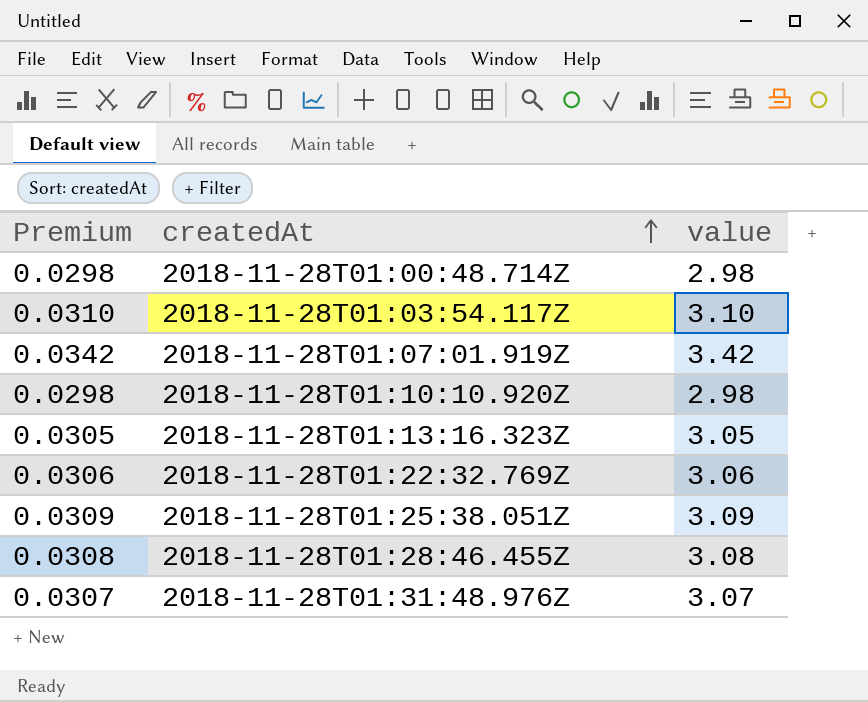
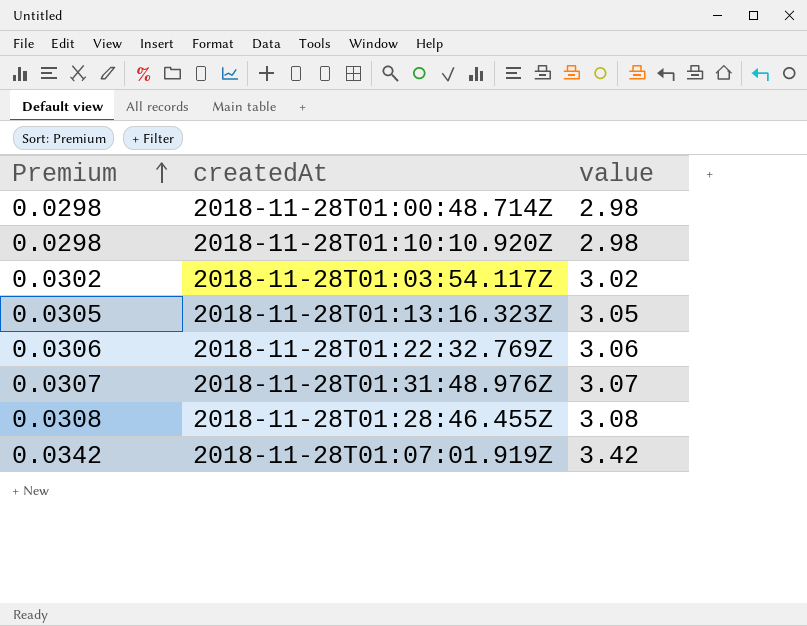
row order: createdAt ascending -> Premium ascending
row 2018-11-28T01:25:38.051Z: 0.0309 | 3.09 -> none
2018-11-28T01:03:54.117Z | Premium: 0.0310 -> 0.0302
2018-11-28T01:03:54.117Z | value: 3.10 -> 3.02

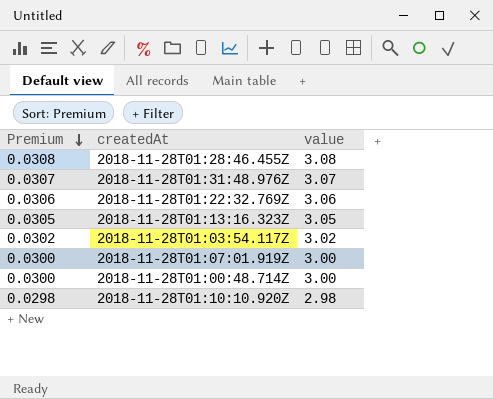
row order: Premium ascending -> Premium descending
2018-11-28T01:07:01.919Z | Premium: 0.0342 -> 0.0300
2018-11-28T01:07:01.919Z | value: 3.42 -> 3.00
2018-11-28T01:00:48.714Z | Premium: 0.0298 -> 0.0300
2018-11-28T01:00:48.714Z | value: 2.98 -> 3.00

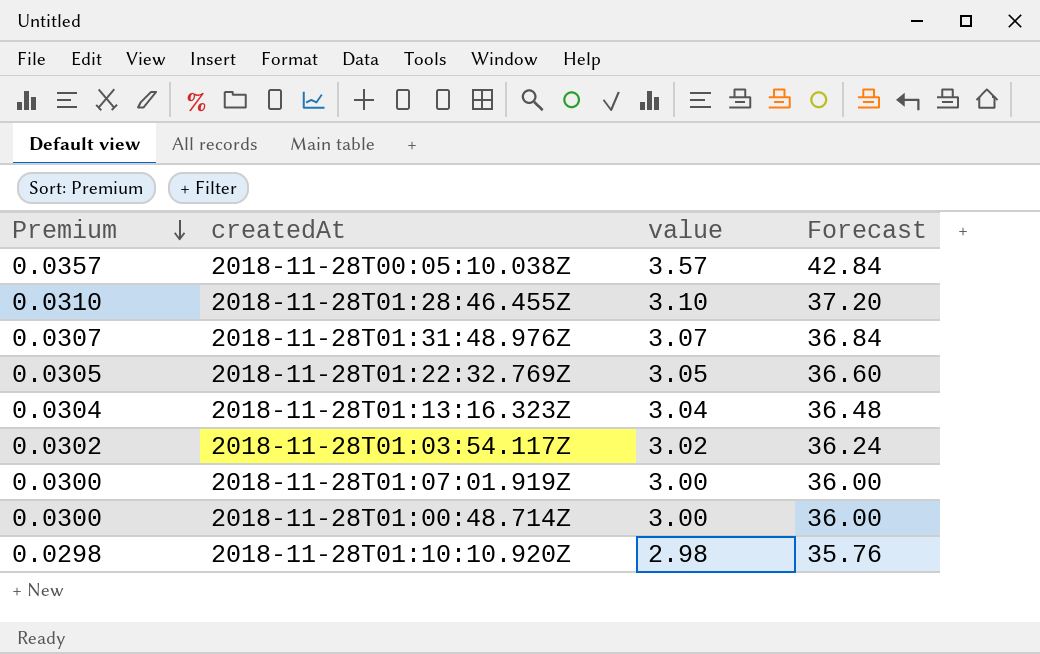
column Forecast | formula: none -> [value] * 12
row 2018-11-28T00:05:10.038Z: none -> 0.0357 | 3.57 | 42.84
2018-11-28T01:28:46.455Z | Premium: 0.0308 -> 0.0310
2018-11-28T01:28:46.455Z | value: 3.08 -> 3.10
2018-11-28T01:22:32.769Z | Premium: 0.0306 -> 0.0305
2018-11-28T01:22:32.769Z | value: 3.06 -> 3.05
2018-11-28T01:13:16.323Z | Premium: 0.0305 -> 0.0304
2018-11-28T01:13:16.323Z | value: 3.05 -> 3.04

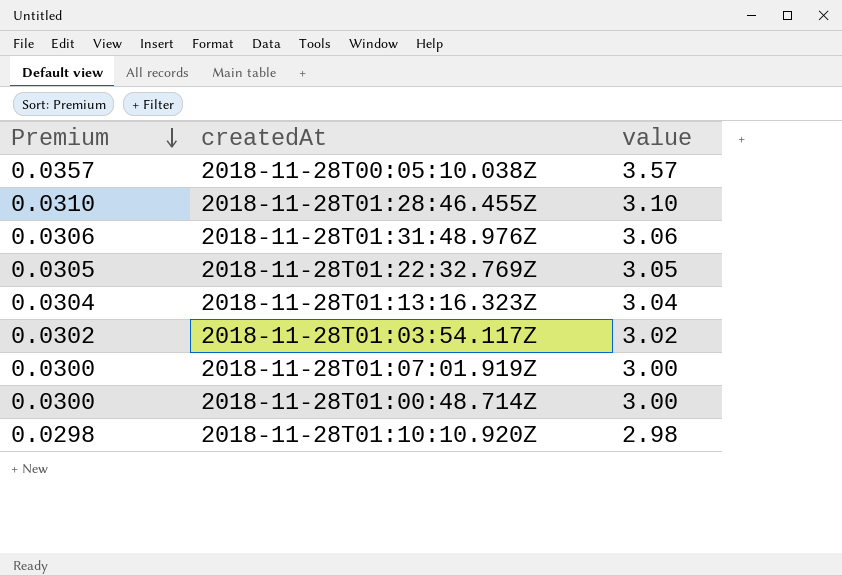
column Forecast | formula: [value] * 12 -> none
2018-11-28T01:31:48.976Z | Premium: 0.0307 -> 0.0306
2018-11-28T01:31:48.976Z | value: 3.07 -> 3.06

